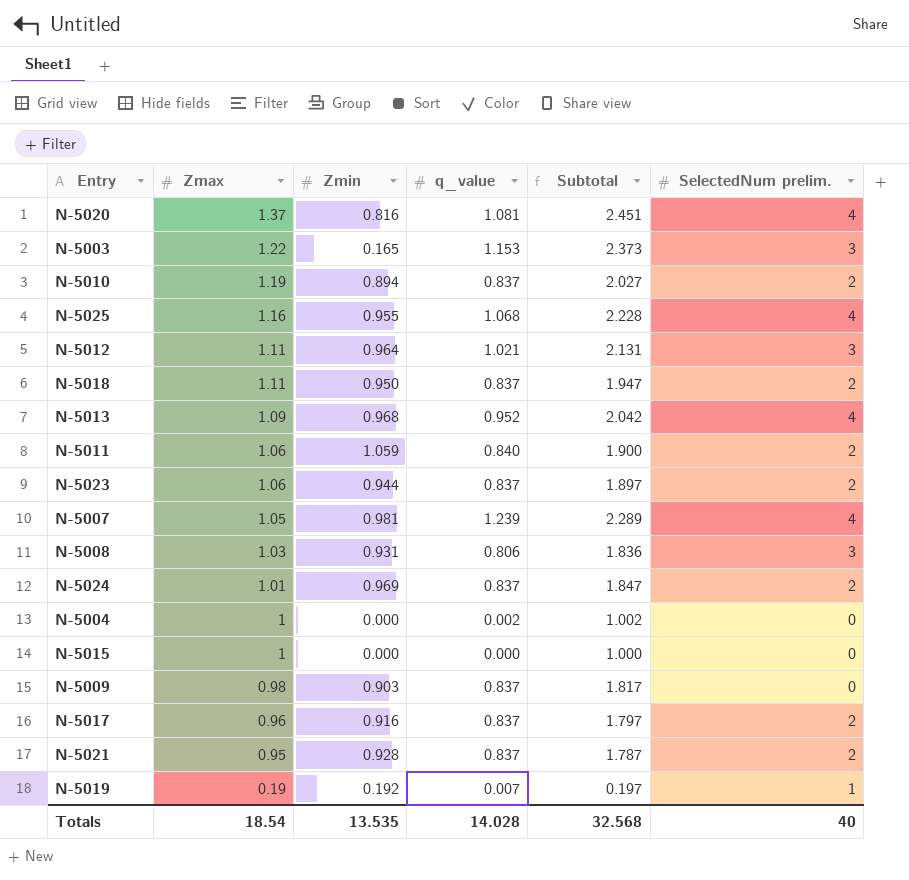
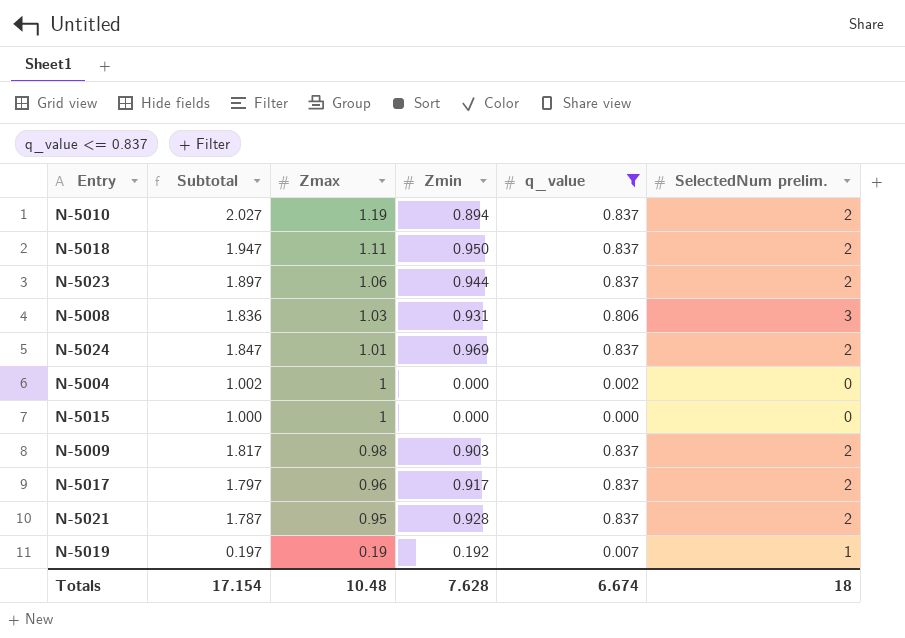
filter: none -> q_value <= 0.837
column Subtotal | position: 5 -> 2
N-5009 | SelectedNum prelim.: 0 -> 2
N-5017 | Zmin: 0.916 -> 0.917
Totals | Subtotal: 32.568 -> 17.154
Totals | Zmax: 18.54 -> 10.48
Totals | Zmin: 13.535 -> 7.628
Totals | q_value: 14.028 -> 6.674
Totals | SelectedNum prelim.: 40 -> 18

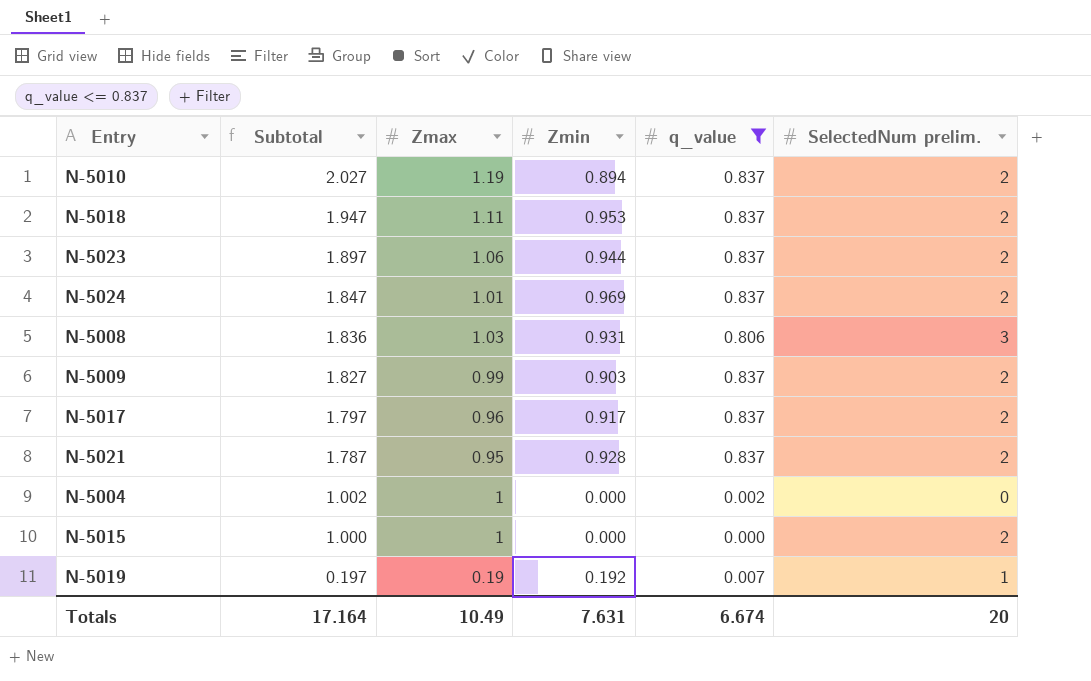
row order: Zmax descending -> Subtotal descending
N-5018 | Zmin: 0.950 -> 0.953
N-5009 | Subtotal: 1.817 -> 1.827
N-5009 | Zmax: 0.98 -> 0.99
N-5015 | SelectedNum prelim.: 0 -> 2
Totals | Subtotal: 17.154 -> 17.164
Totals | Zmax: 10.48 -> 10.49
Totals | Zmin: 7.628 -> 7.631
Totals | SelectedNum prelim.: 18 -> 20

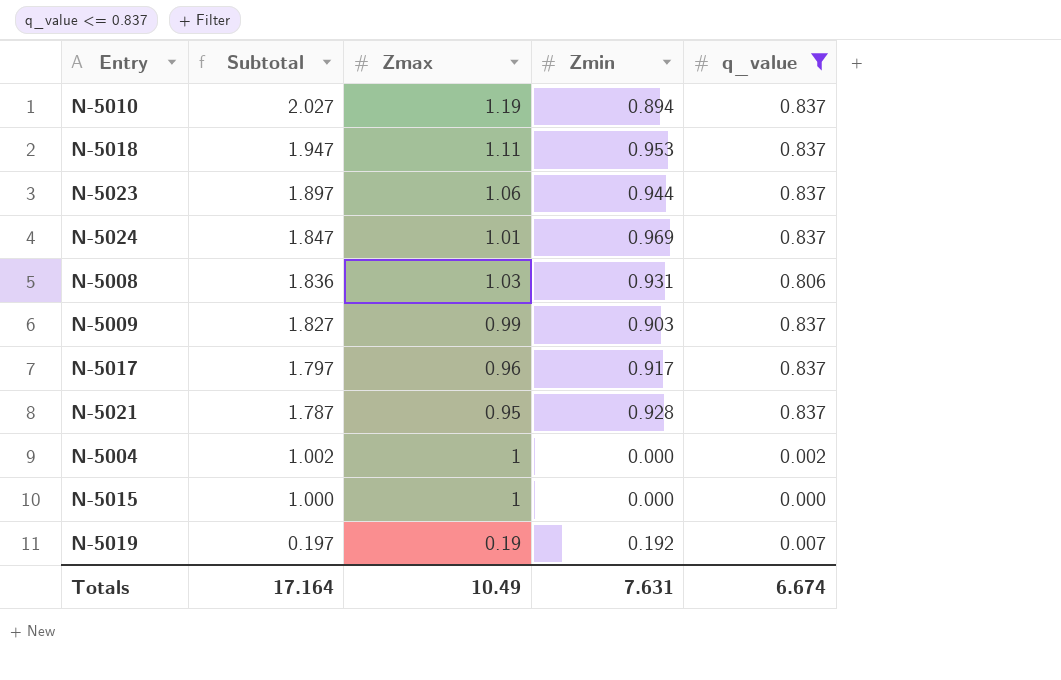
column SelectedNum prelim. | position: 6 -> none

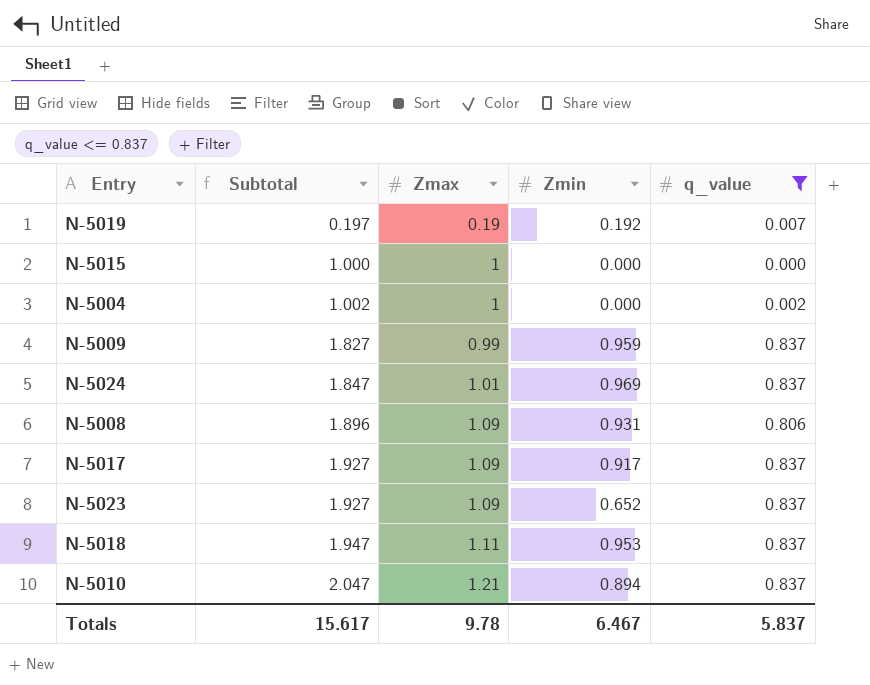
row order: Subtotal descending -> Subtotal ascending
row N-5021: 1.787 | 0.95 | 0.928 | 0.837 -> none
N-5009 | Zmin: 0.903 -> 0.959
N-5008 | Subtotal: 1.836 -> 1.896
N-5008 | Zmax: 1.03 -> 1.09
N-5017 | Subtotal: 1.797 -> 1.927
N-5017 | Zmax: 0.96 -> 1.09
N-5023 | Subtotal: 1.897 -> 1.927
N-5023 | Zmax: 1.06 -> 1.09
N-5023 | Zmin: 0.944 -> 0.652
N-5010 | Subtotal: 2.027 -> 2.047
N-5010 | Zmax: 1.19 -> 1.21
Totals | Subtotal: 17.164 -> 15.617
Totals | Zmax: 10.49 -> 9.78
Totals | Zmin: 7.631 -> 6.467
Totals | q_value: 6.674 -> 5.837

